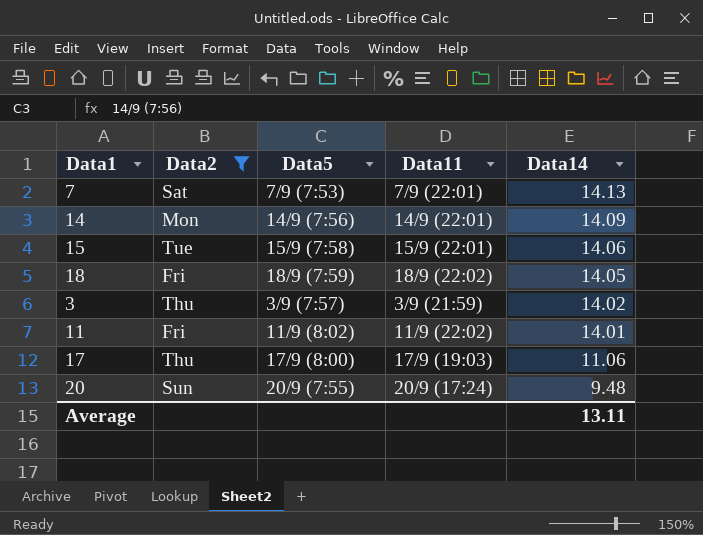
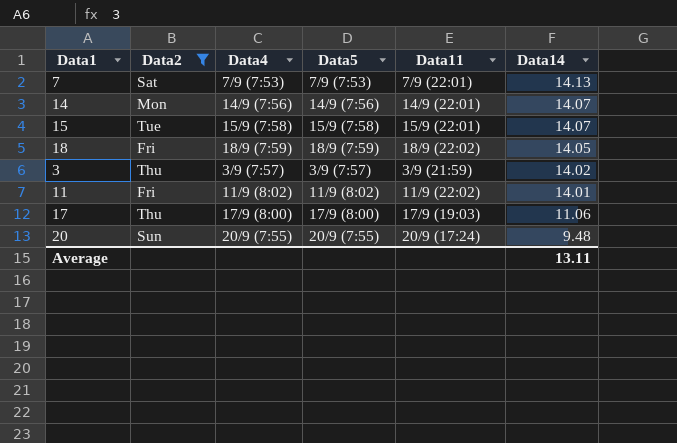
column Data4 | position: none -> 3
14 | Data14: 14.09 -> 14.07
15 | Data14: 14.06 -> 14.07

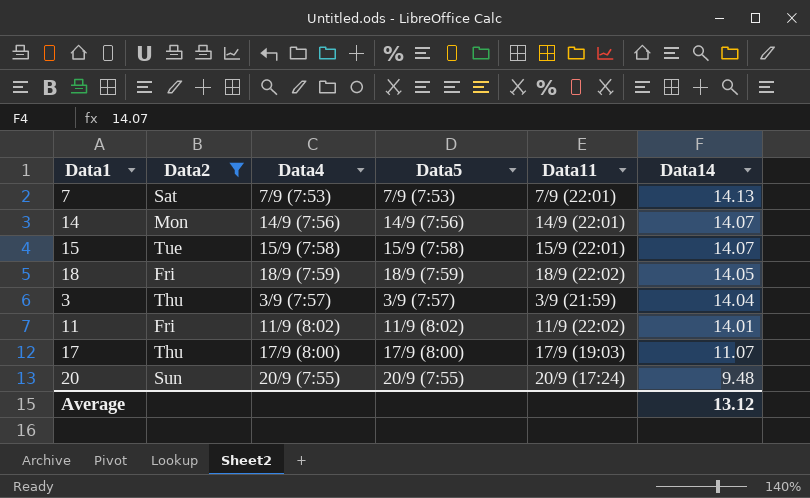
3 | Data14: 14.02 -> 14.04
17 | Data14: 11.06 -> 11.07
Average | Data14: 13.11 -> 13.12

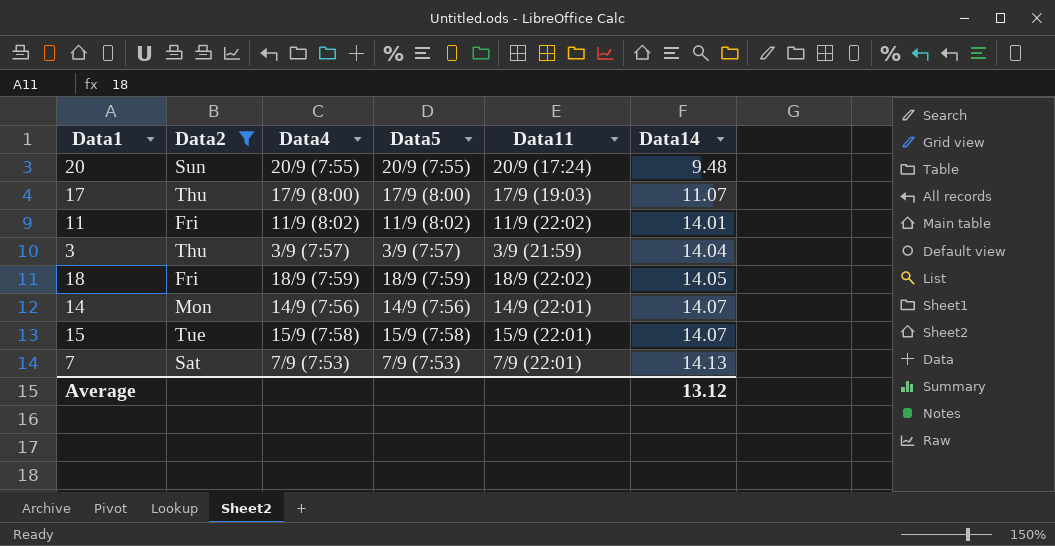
row order: Data14 descending -> Data14 ascending

